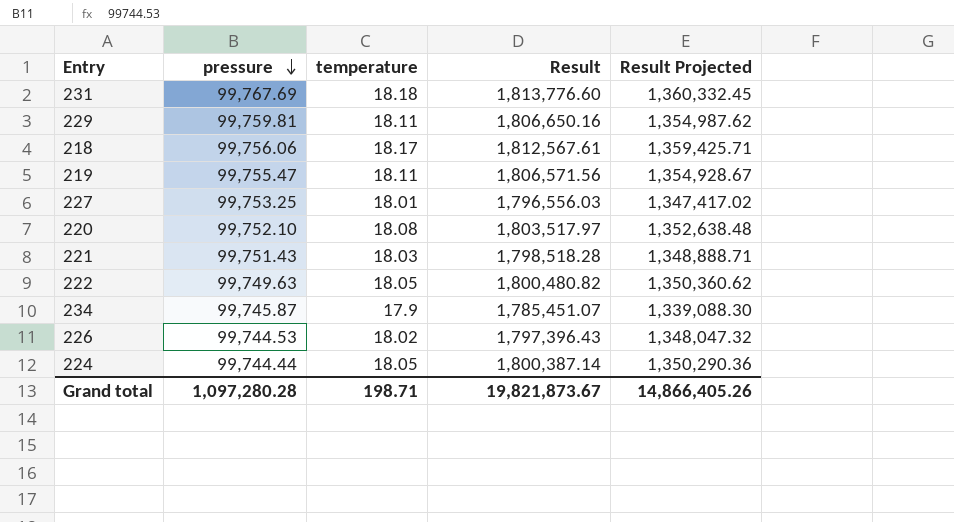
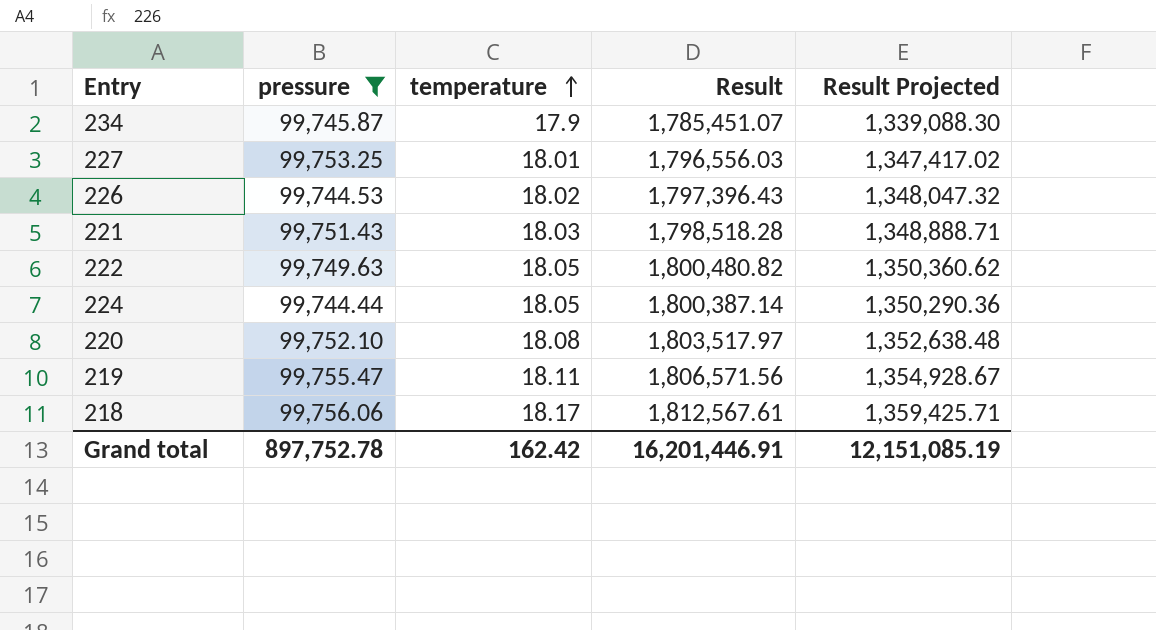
filter: none -> pressure <= 99,756.06
row order: pressure descending -> temperature ascending
Grand total | pressure: 1,097,280.28 -> 897,752.78
Grand total | temperature: 198.71 -> 162.42
Grand total | Result: 19,821,873.67 -> 16,201,446.91
Grand total | Result Projected: 14,866,405.26 -> 12,151,085.19

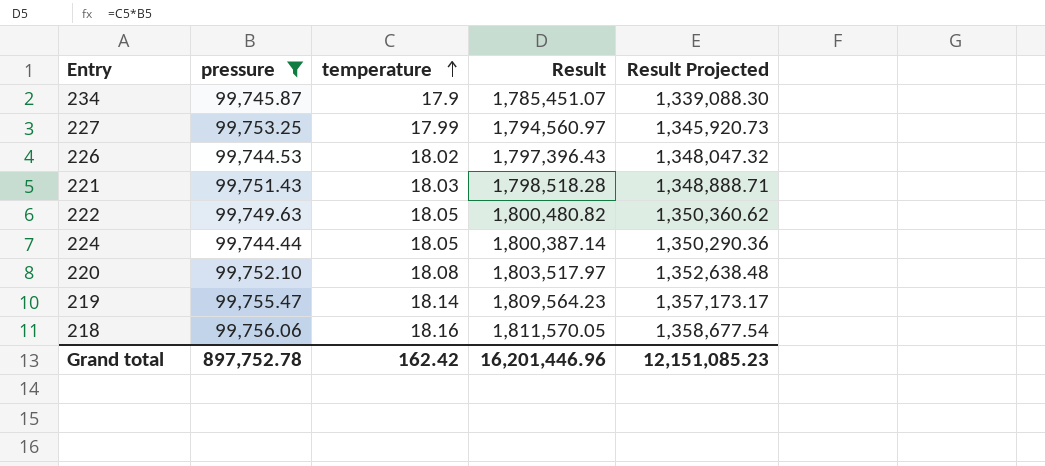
227 | temperature: 18.01 -> 17.99
227 | Result: 1,796,556.03 -> 1,794,560.97
227 | Result Projected: 1,347,417.02 -> 1,345,920.73
219 | temperature: 18.11 -> 18.14
219 | Result: 1,806,571.56 -> 1,809,564.23
219 | Result Projected: 1,354,928.67 -> 1,357,173.17
218 | temperature: 18.17 -> 18.16
218 | Result: 1,812,567.61 -> 1,811,570.05
218 | Result Projected: 1,359,425.71 -> 1,358,677.54
Grand total | Result: 16,201,446.91 -> 16,201,446.96
Grand total | Result Projected: 12,151,085.19 -> 12,151,085.23

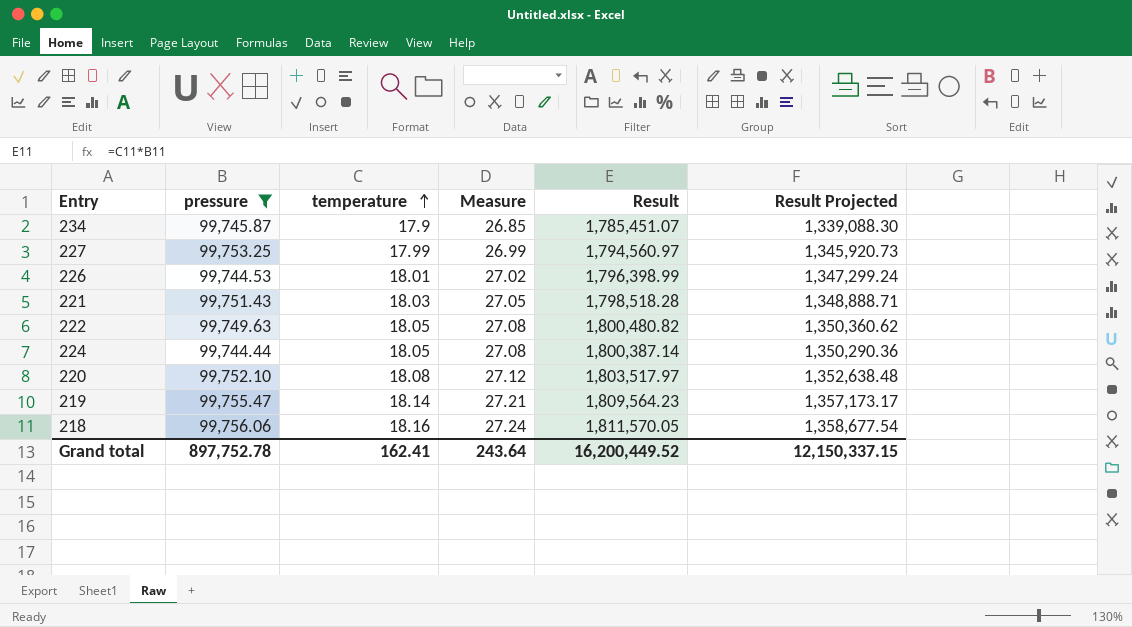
column Measure | formula: none -> [temperature] * 1.5
226 | temperature: 18.02 -> 18.01
226 | Result: 1,797,396.43 -> 1,796,398.99
226 | Result Projected: 1,348,047.32 -> 1,347,299.24
Grand total | temperature: 162.42 -> 162.41
Grand total | Result: 16,201,446.96 -> 16,200,449.52
Grand total | Result Projected: 12,151,085.23 -> 12,150,337.15

